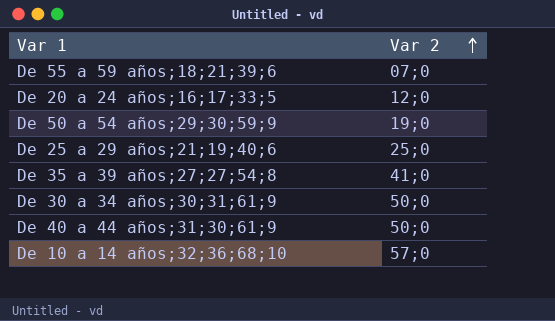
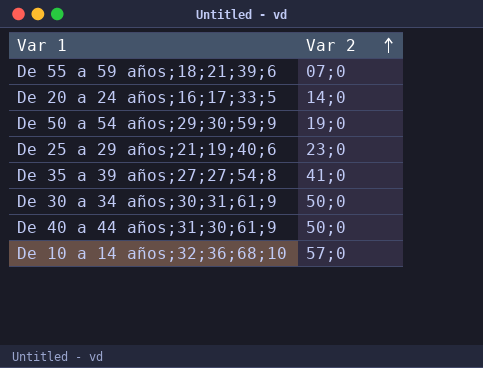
De 20 a 24 años;16;17;33;5 | Var 2: 12;0 -> 14;0
De 25 a 29 años;21;19;40;6 | Var 2: 25;0 -> 23;0

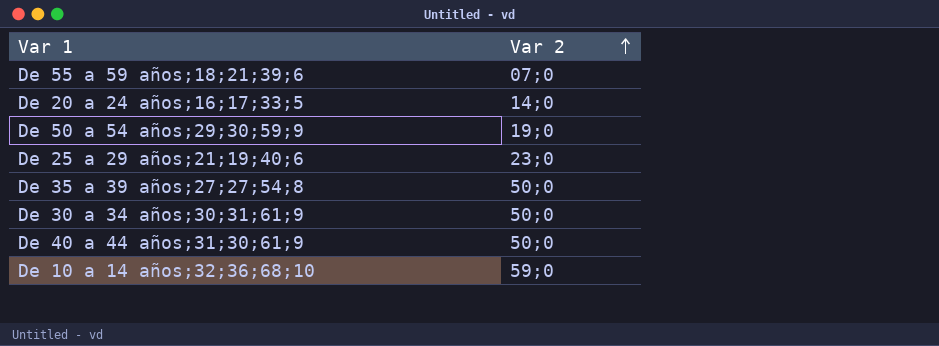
De 35 a 39 años;27;27;54;8 | Var 2: 41;0 -> 50;0
De 10 a 14 años;32;36;68;10 | Var 2: 57;0 -> 59;0

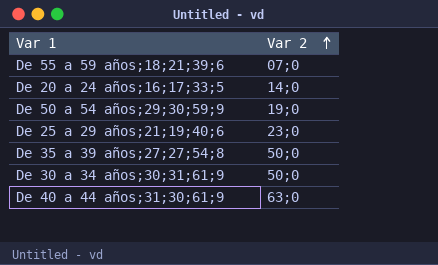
row De 10 a 14 años;32;36;68;10: 59;0 -> none
De 40 a 44 años;31;30;61;9 | Var 2: 50;0 -> 63;0

